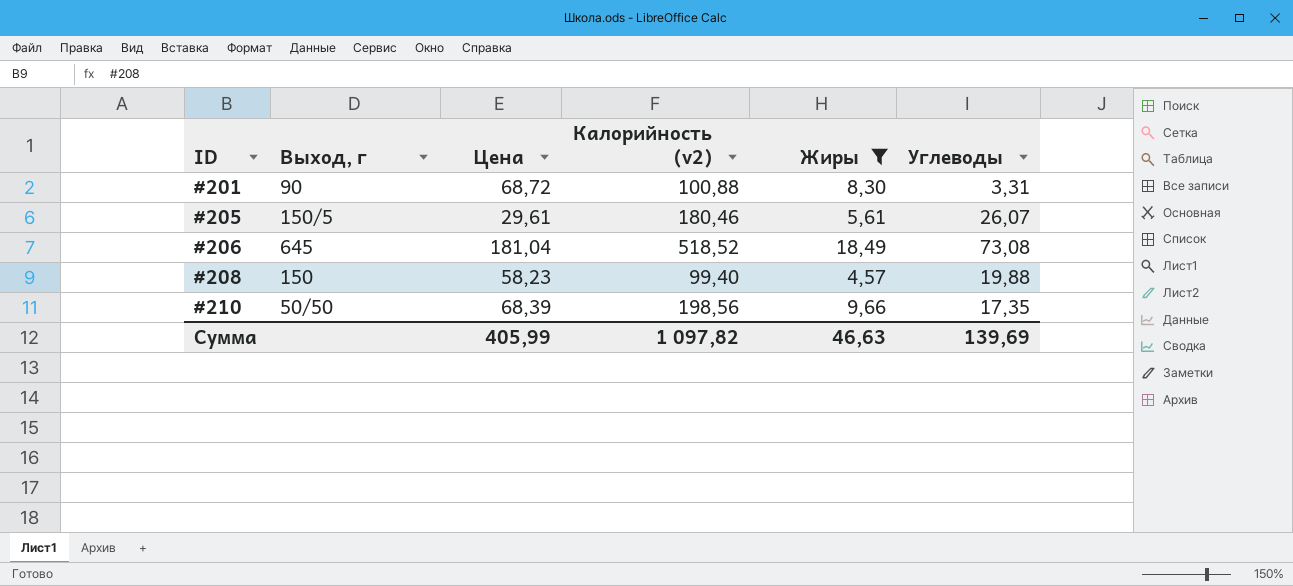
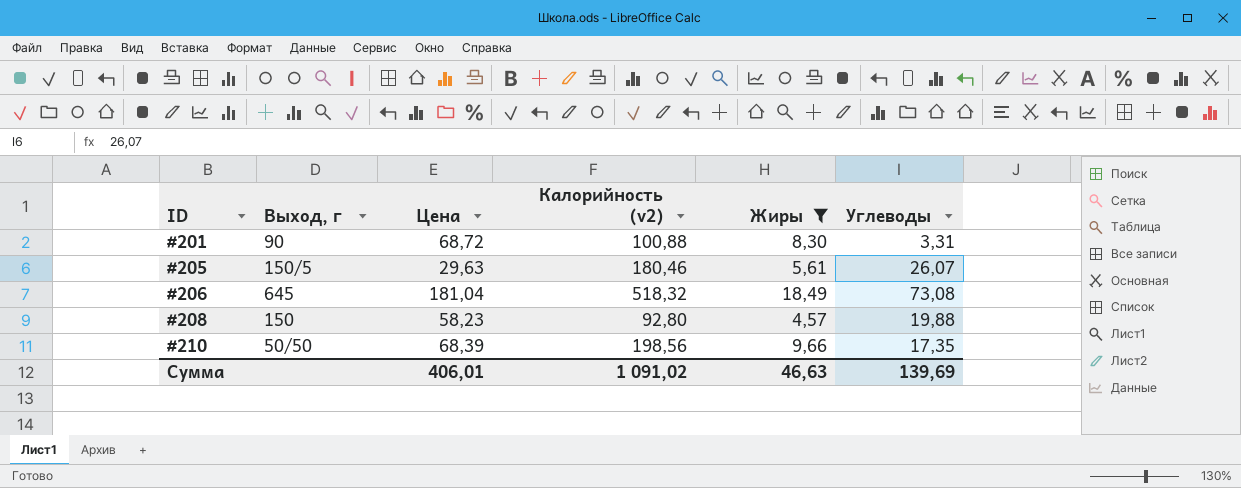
#205 | Цена: 29,61 -> 29,63
#206 | Калорийность (v2): 518,52 -> 518,32
#208 | Калорийность (v2): 99,40 -> 92,80
Сумма | Цена: 405,99 -> 406,01
Сумма | Калорийность (v2): 1 097,82 -> 1 091,02

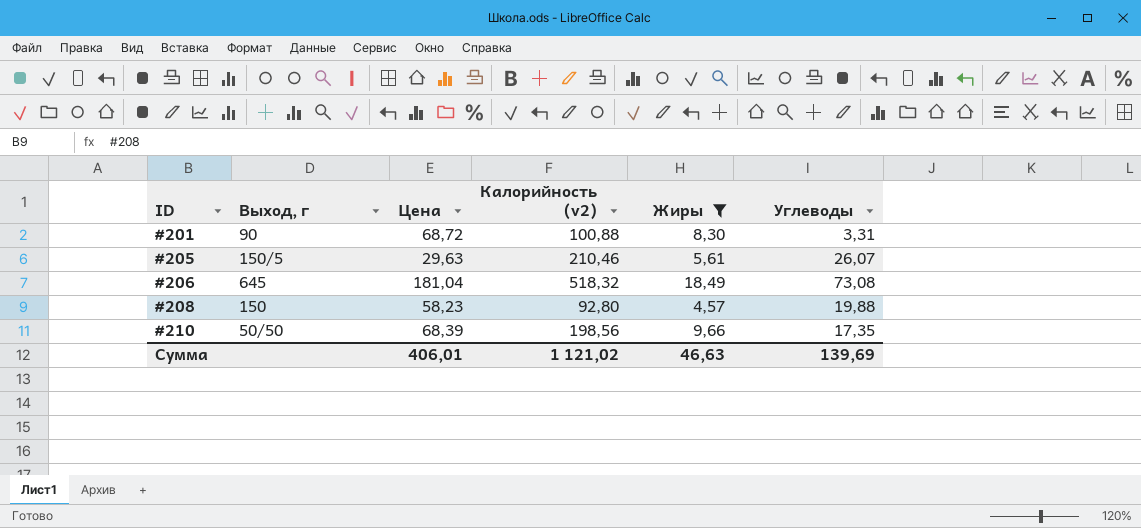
#205 | Калорийность (v2): 180,46 -> 210,46
Сумма | Калорийность (v2): 1 091,02 -> 1 121,02

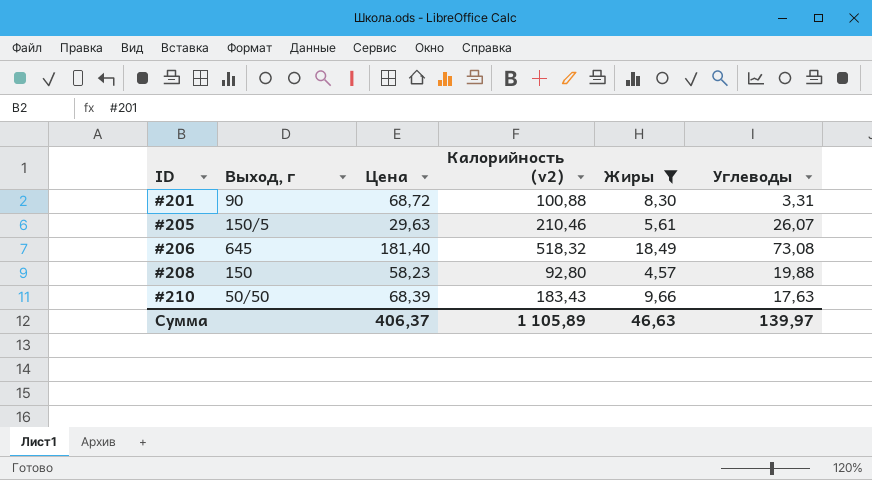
#206 | Цена: 181,04 -> 181,40
#210 | Калорийность (v2): 198,56 -> 183,43
#210 | Углеводы: 17,35 -> 17,63
Сумма | Цена: 406,01 -> 406,37
Сумма | Калорийность (v2): 1 121,02 -> 1 105,89
Сумма | Углеводы: 139,69 -> 139,97

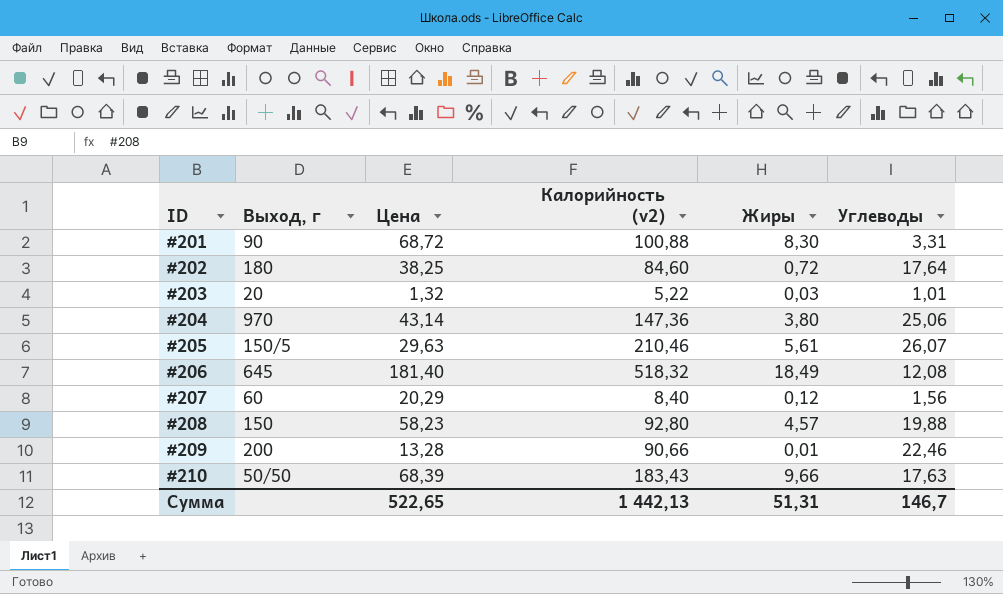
filter: Жиры >= 4,57 -> none
#206 | Углеводы: 73,08 -> 12,08
Сумма | Цена: 406,37 -> 522,65
Сумма | Калорийность (v2): 1 105,89 -> 1 442,13
Сумма | Жиры: 46,63 -> 51,31
Сумма | Углеводы: 139,97 -> 146,7

